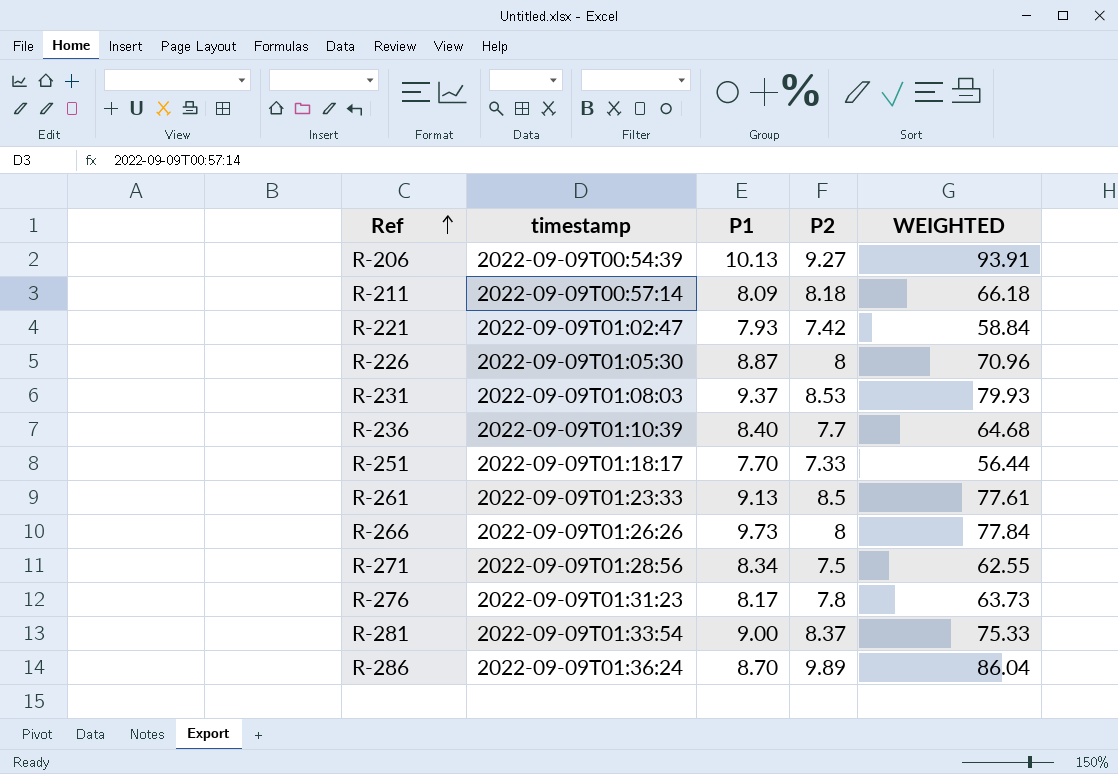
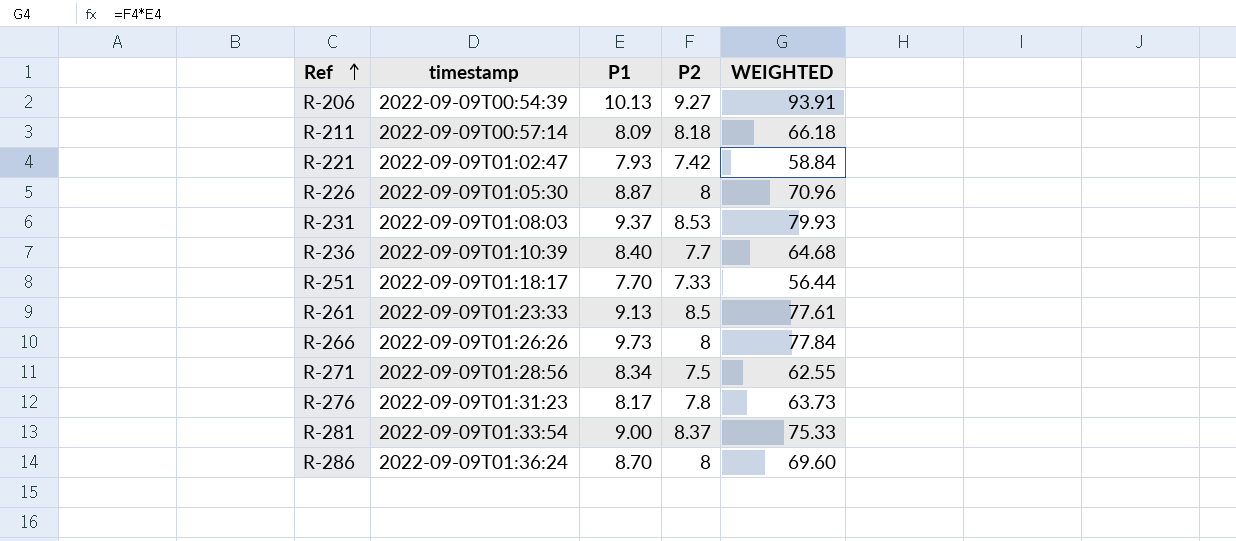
R-286 | P2: 9.89 -> 8
R-286 | WEIGHTED: 86.04 -> 69.60

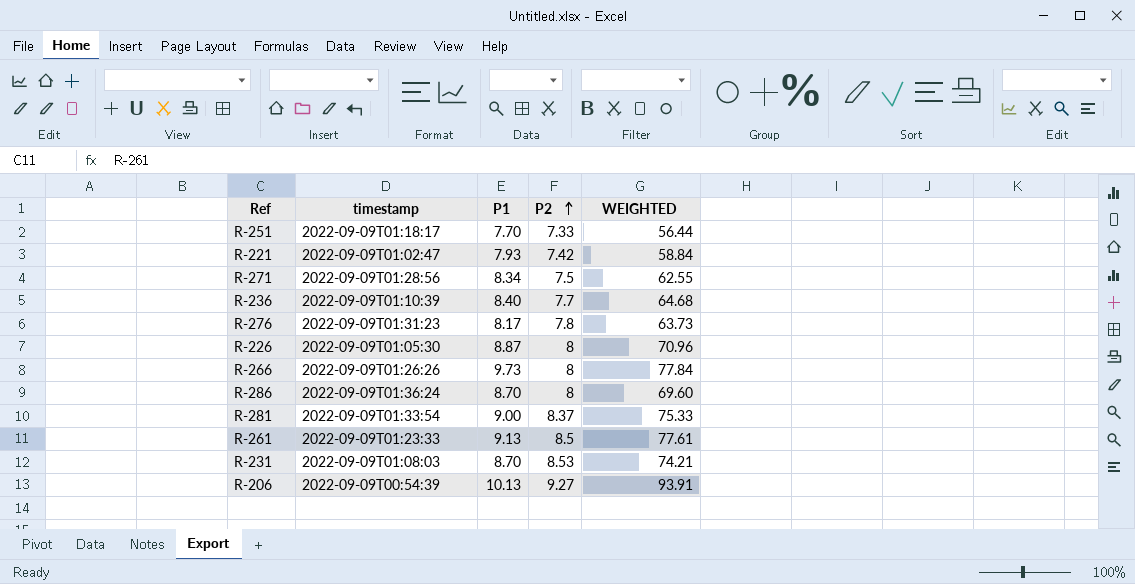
row order: Ref ascending -> P2 ascending
row R-211: 2022-09-09T00:57:14 | 8.09 | 8.18 | 66.18 -> none
R-231 | P1: 9.37 -> 8.70
R-231 | WEIGHTED: 79.93 -> 74.21

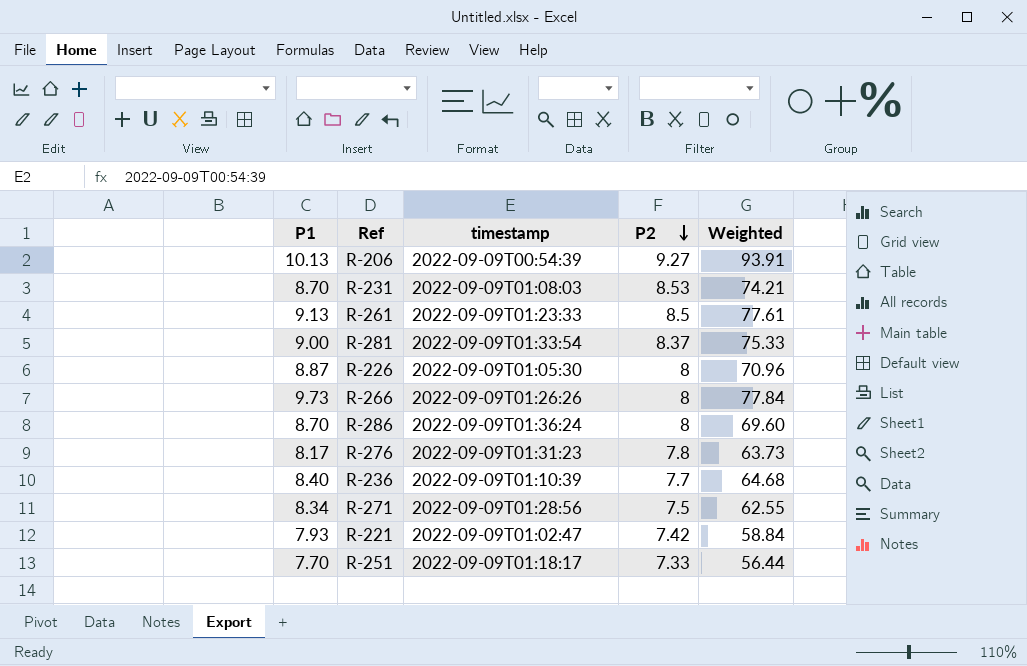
row order: P2 ascending -> P2 descending
column P1 | position: 3 -> 1
column name: WEIGHTED -> Weighted

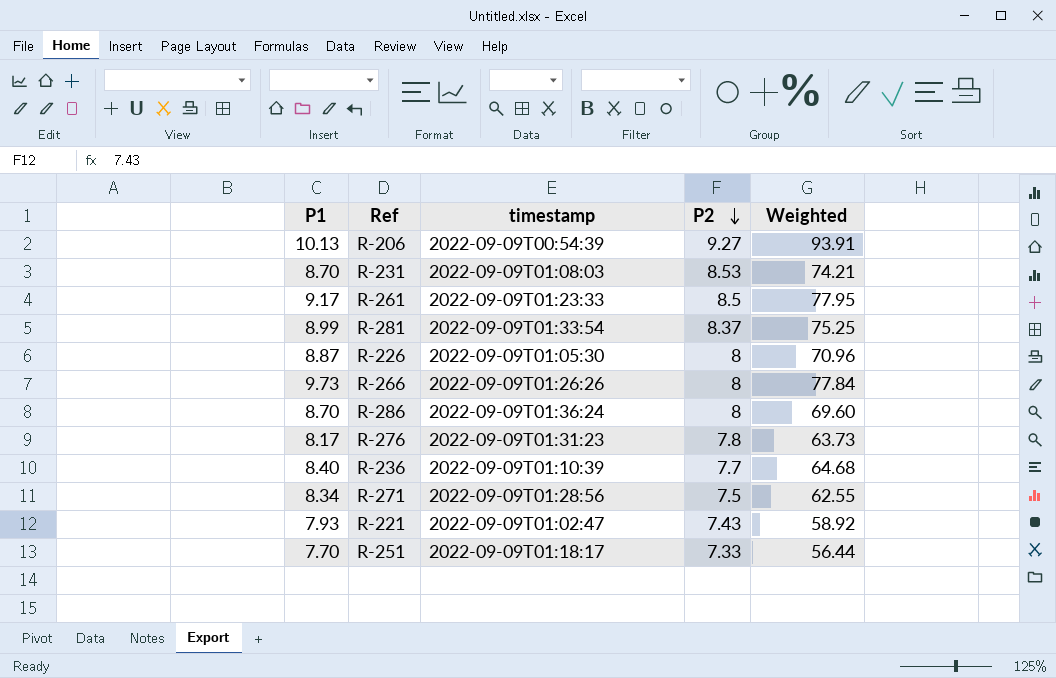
R-261 | P1: 9.13 -> 9.17
R-261 | Weighted: 77.61 -> 77.95
R-281 | P1: 9.00 -> 8.99
R-281 | Weighted: 75.33 -> 75.25
R-221 | P2: 7.42 -> 7.43
R-221 | Weighted: 58.84 -> 58.92

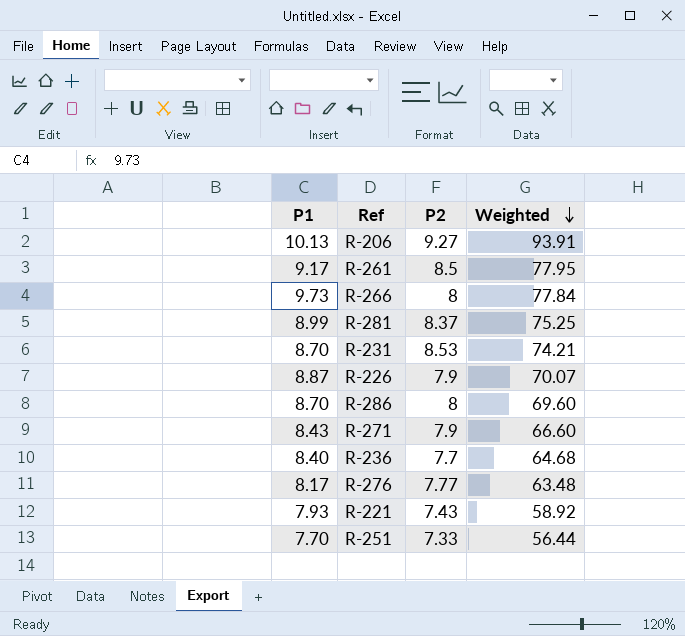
row order: P2 descending -> Weighted descending
column timestamp | position: 3 -> none
R-226 | P2: 8 -> 7.9
R-226 | Weighted: 70.96 -> 70.07
R-271 | P1: 8.34 -> 8.43
R-271 | P2: 7.5 -> 7.9
R-271 | Weighted: 62.55 -> 66.60
R-276 | P2: 7.8 -> 7.77
R-276 | Weighted: 63.73 -> 63.48

